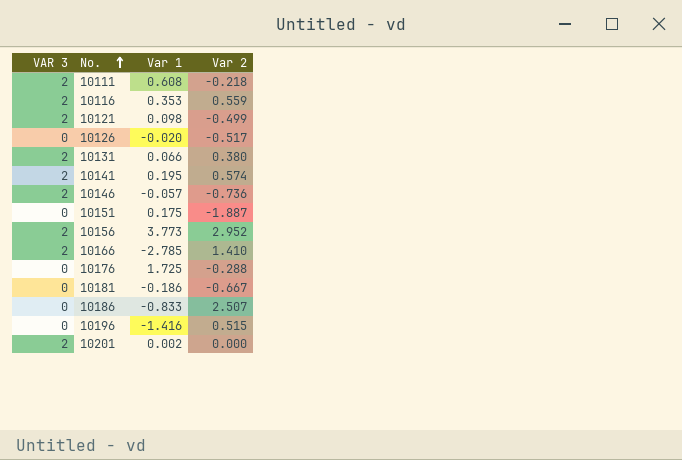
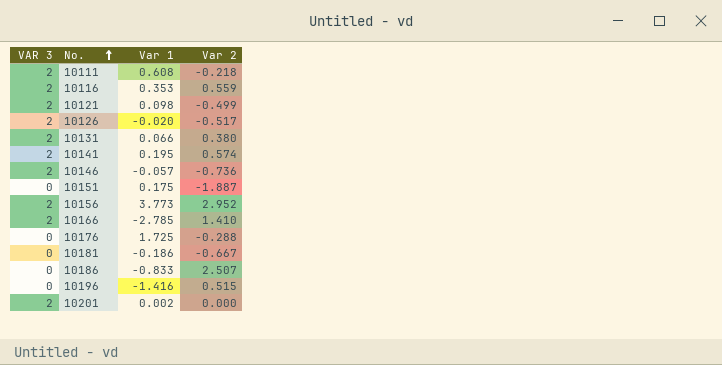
10126 | VAR 3: 0 -> 2

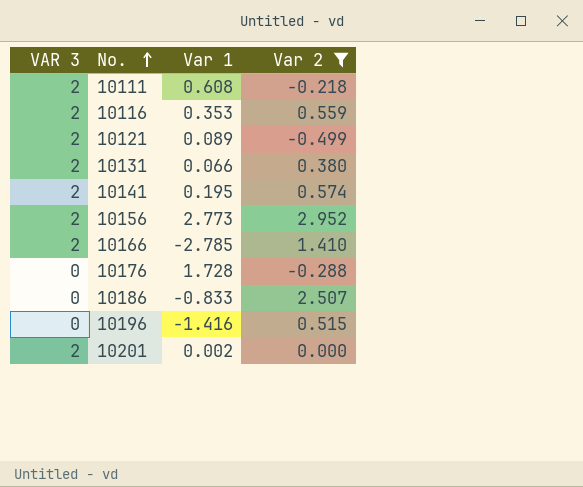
filter: none -> Var 2 >= -0.499
10121 | Var 1: 0.098 -> 0.089
10156 | Var 1: 3.773 -> 2.773
10176 | Var 1: 1.725 -> 1.728

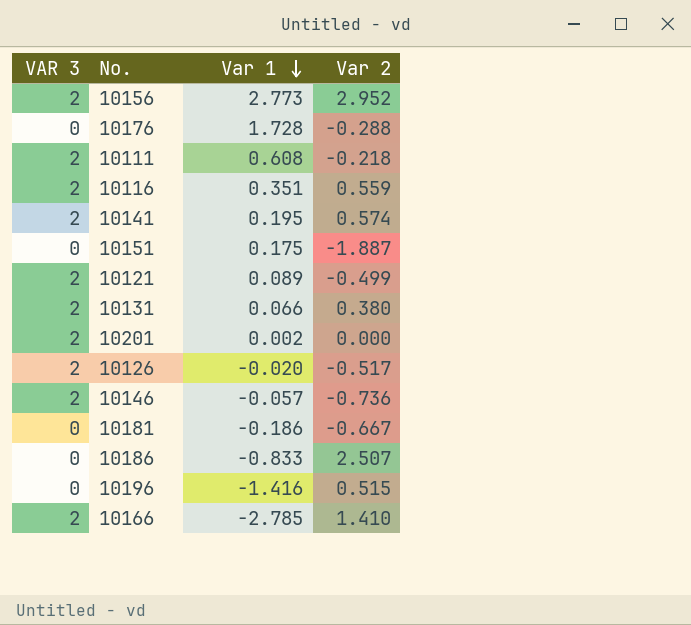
filter: Var 2 >= -0.499 -> none
row order: No. ascending -> Var 1 descending
10116 | Var 1: 0.353 -> 0.351

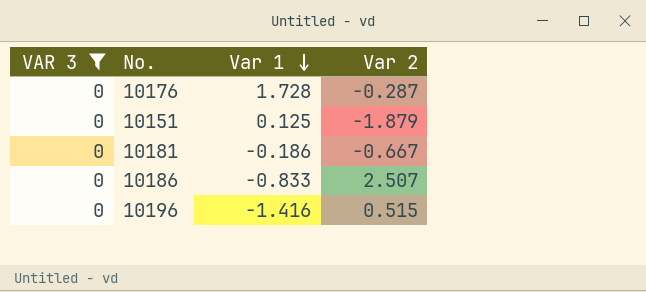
filter: none -> VAR 3 = 0
10176 | Var 2: -0.288 -> -0.287
10151 | Var 1: 0.175 -> 0.125
10151 | Var 2: -1.887 -> -1.879

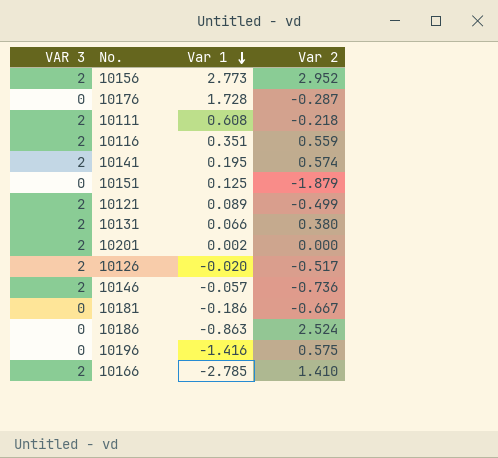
filter: VAR 3 = 0 -> none
10186 | Var 1: -0.833 -> -0.863
10186 | Var 2: 2.507 -> 2.524
10196 | Var 2: 0.515 -> 0.575

